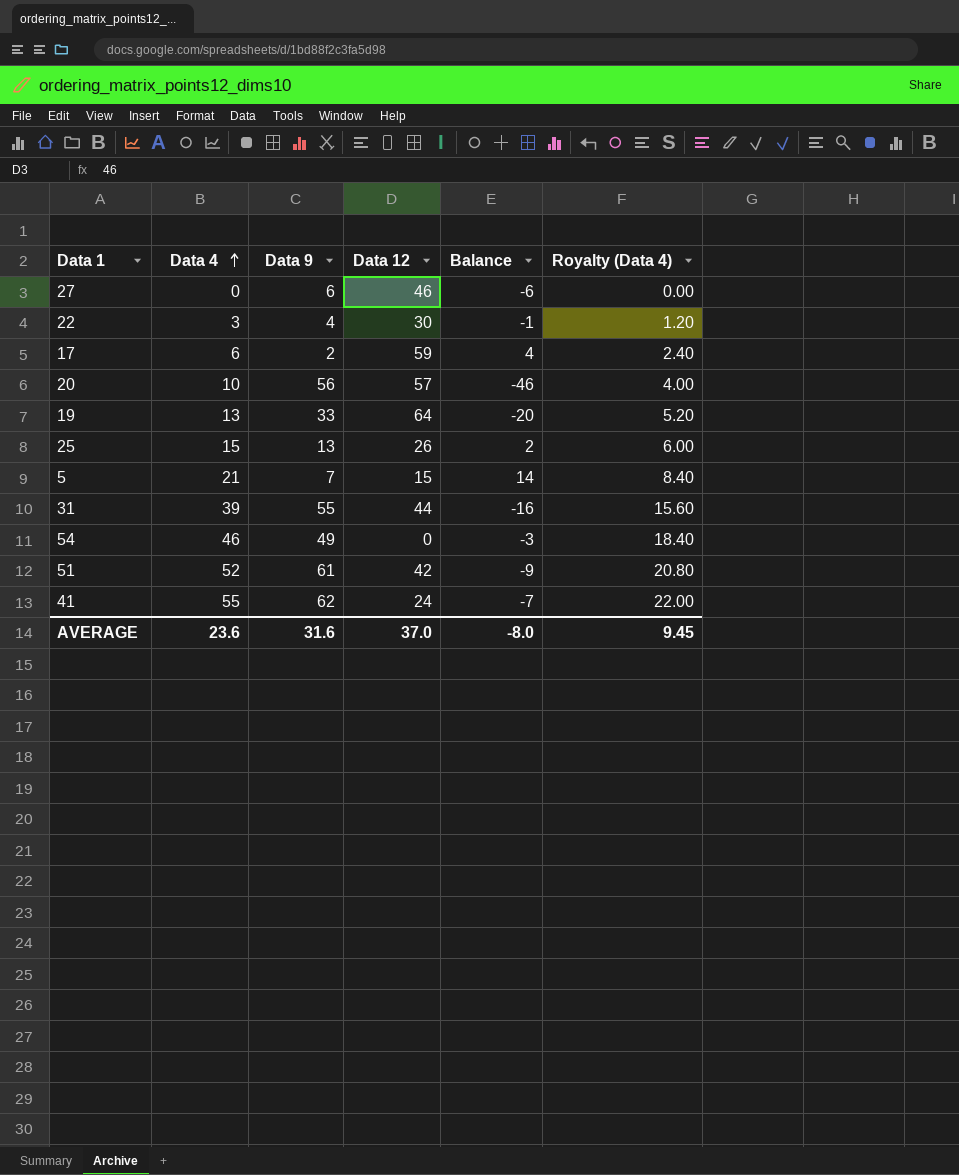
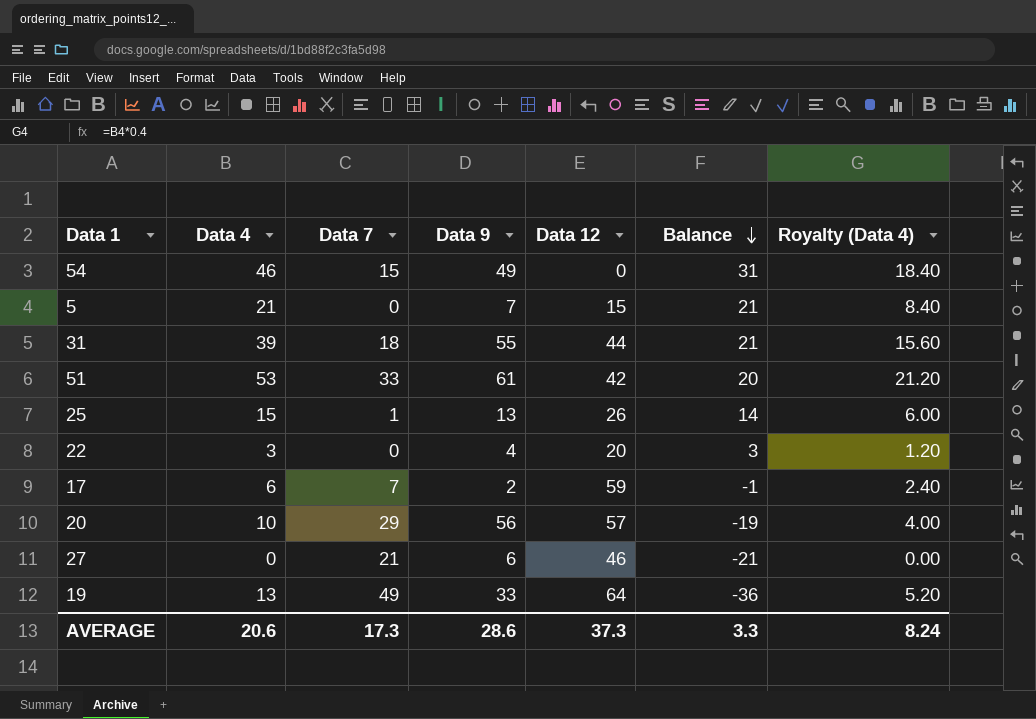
row order: Data 4 ascending -> Balance descending
column Data 7 | position: none -> 3
column Balance | formula: [Data 4] - [Data 9] -> [Data 4] - [Data 7]
row 41: 55 | 62 | 24 | -7 | 22.00 -> none
51 | Data 4: 52 -> 53
51 | Royalty (Data 4): 20.80 -> 21.20
22 | Data 12: 30 -> 20
AVERAGE | Data 4: 23.6 -> 20.6
AVERAGE | Data 9: 31.6 -> 28.6
AVERAGE | Data 12: 37.0 -> 37.3
AVERAGE | Balance: -8.0 -> 3.3
AVERAGE | Royalty (Data 4): 9.45 -> 8.24

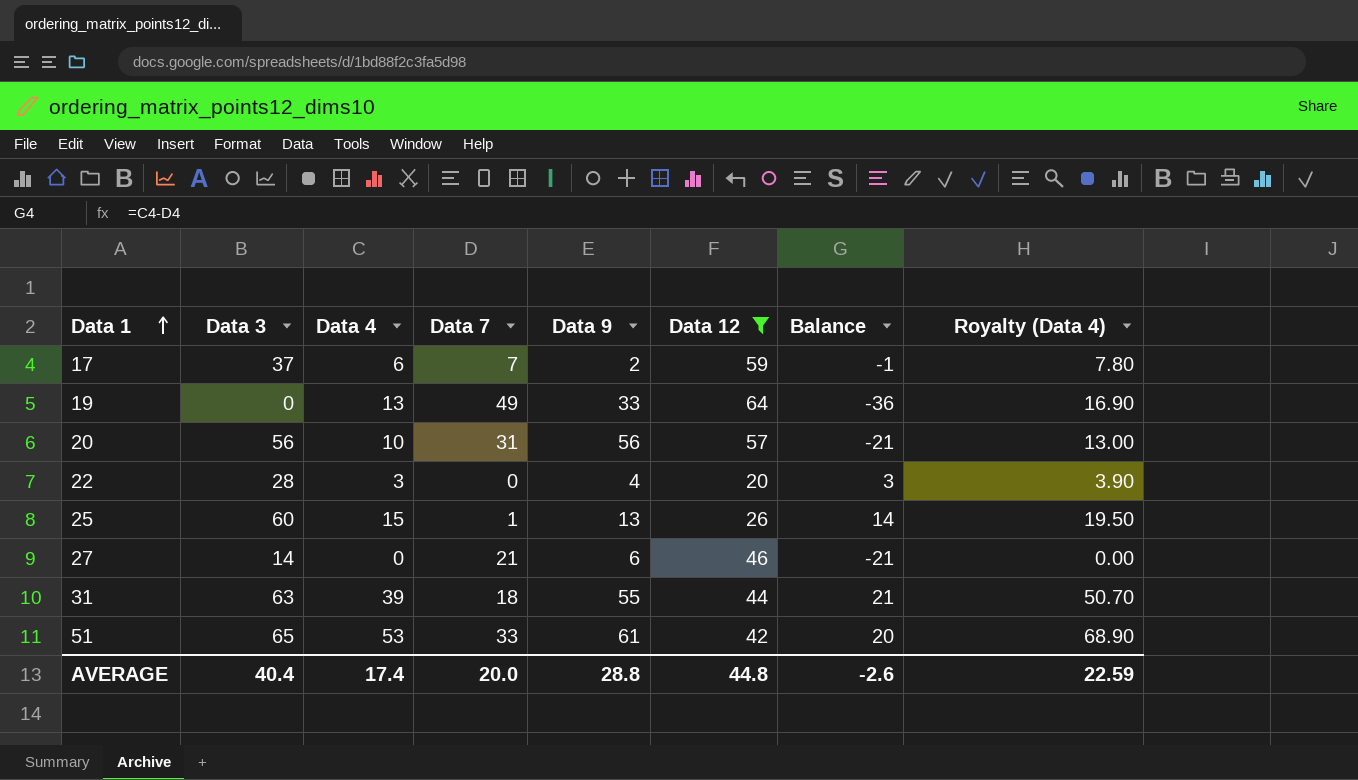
filter: none -> Data 12 >= 20
row order: Balance descending -> Data 1 ascending
column Data 3 | position: none -> 2
column Royalty (Data 4) | formula: [Data 4] * 0.4 -> [Data 4] * 1.3
20 | Data 7: 29 -> 31
20 | Balance: -19 -> -21
AVERAGE | Data 4: 20.6 -> 17.4
AVERAGE | Data 7: 17.3 -> 20.0
AVERAGE | Data 9: 28.6 -> 28.8
AVERAGE | Data 12: 37.3 -> 44.8
AVERAGE | Balance: 3.3 -> -2.6
AVERAGE | Royalty (Data 4): 8.24 -> 22.59

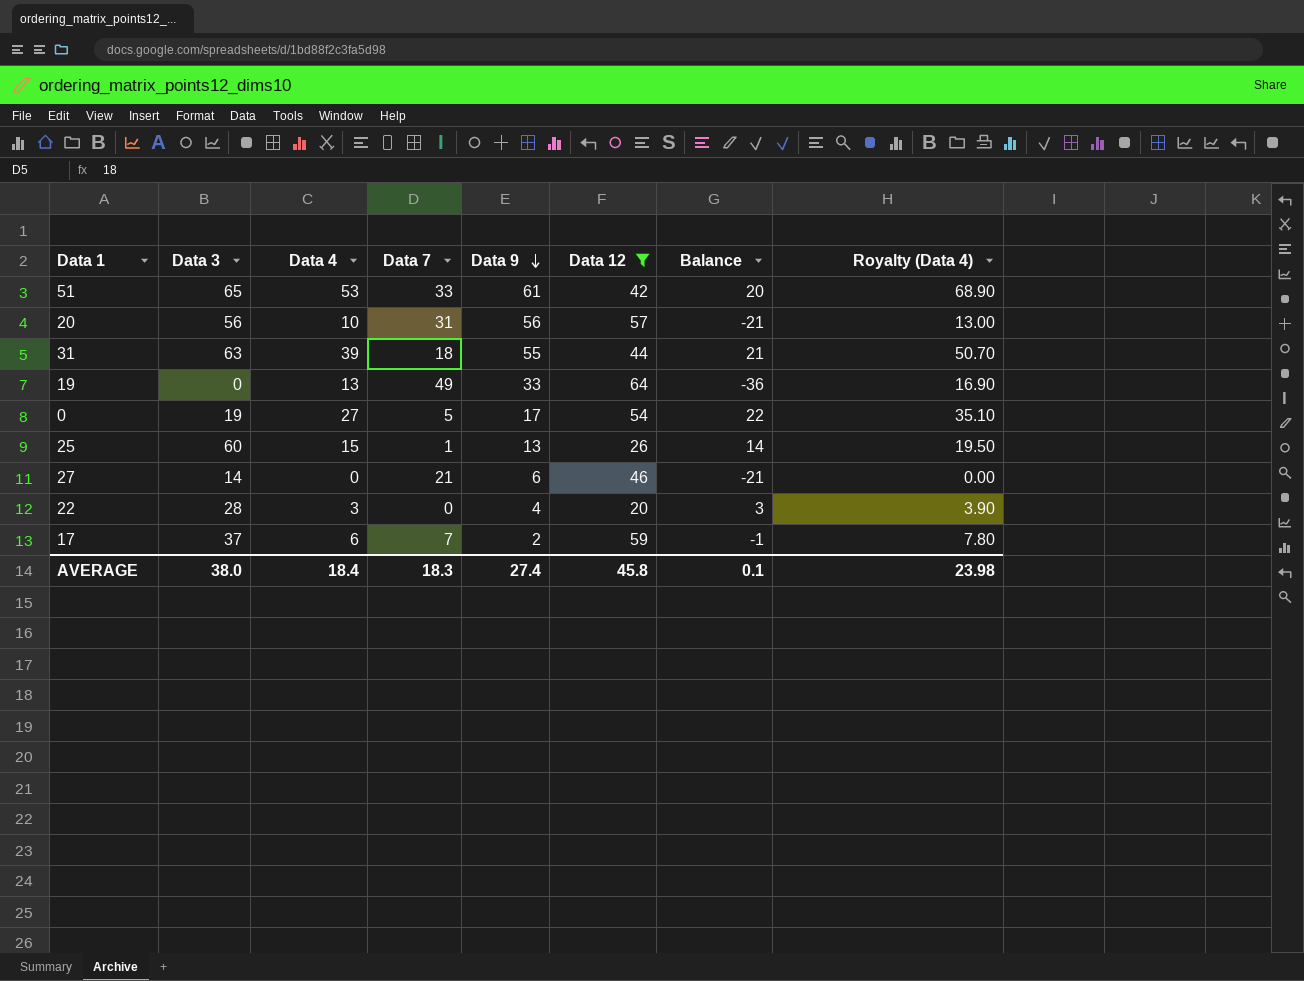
row order: Data 1 ascending -> Data 9 descending
row 0: none -> 19 | 27 | 5 | 17 | 54 | 22 | 35.10
AVERAGE | Data 3: 40.4 -> 38.0
AVERAGE | Data 4: 17.4 -> 18.4
AVERAGE | Data 7: 20.0 -> 18.3
AVERAGE | Data 9: 28.8 -> 27.4
AVERAGE | Data 12: 44.8 -> 45.8
AVERAGE | Balance: -2.6 -> 0.1
AVERAGE | Royalty (Data 4): 22.59 -> 23.98

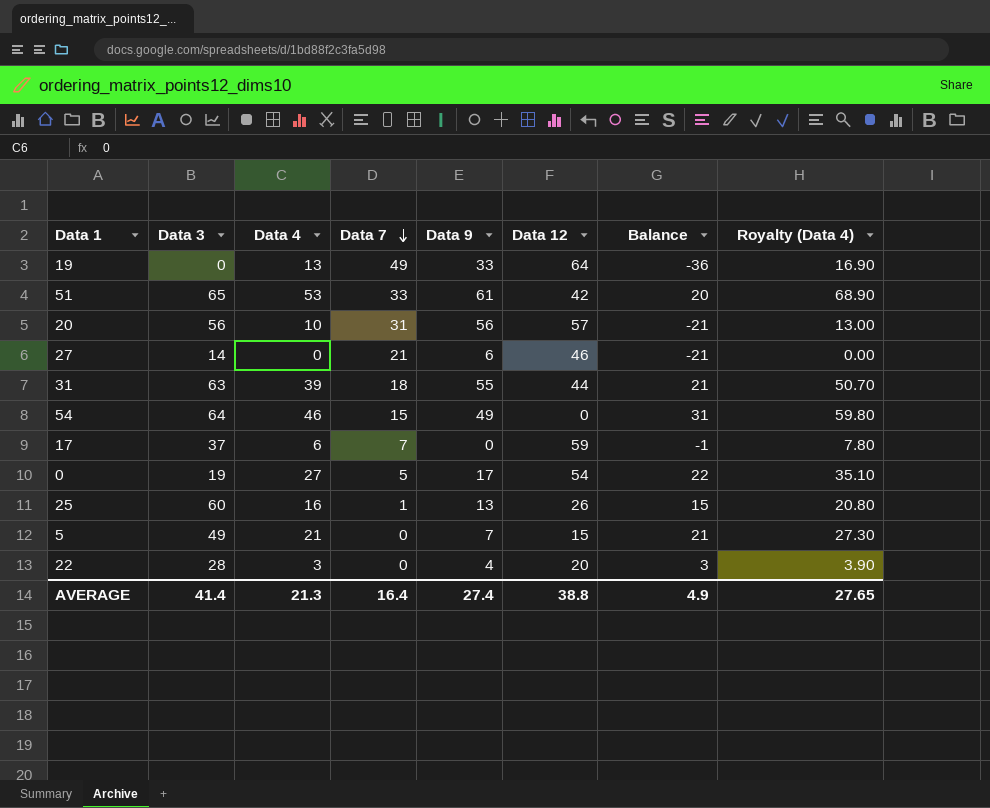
filter: Data 12 >= 20 -> none
row order: Data 9 descending -> Data 7 descending
17 | Data 9: 2 -> 0
25 | Data 4: 15 -> 16
25 | Balance: 14 -> 15
25 | Royalty (Data 4): 19.50 -> 20.80
AVERAGE | Data 3: 38.0 -> 41.4
AVERAGE | Data 4: 18.4 -> 21.3
AVERAGE | Data 7: 18.3 -> 16.4
AVERAGE | Data 12: 45.8 -> 38.8
AVERAGE | Balance: 0.1 -> 4.9
AVERAGE | Royalty (Data 4): 23.98 -> 27.65

